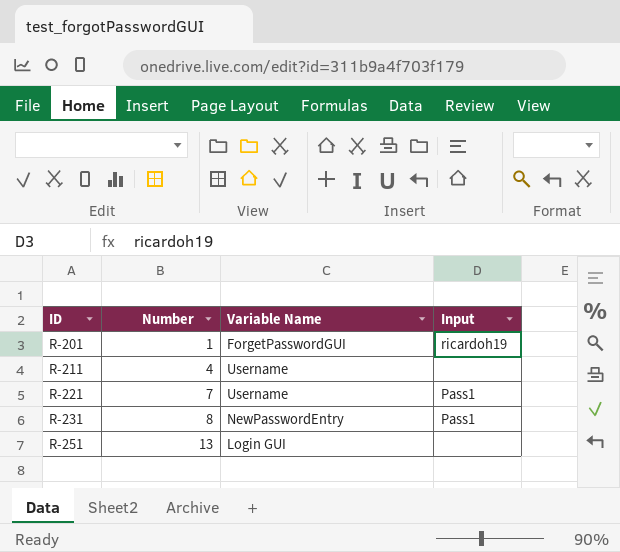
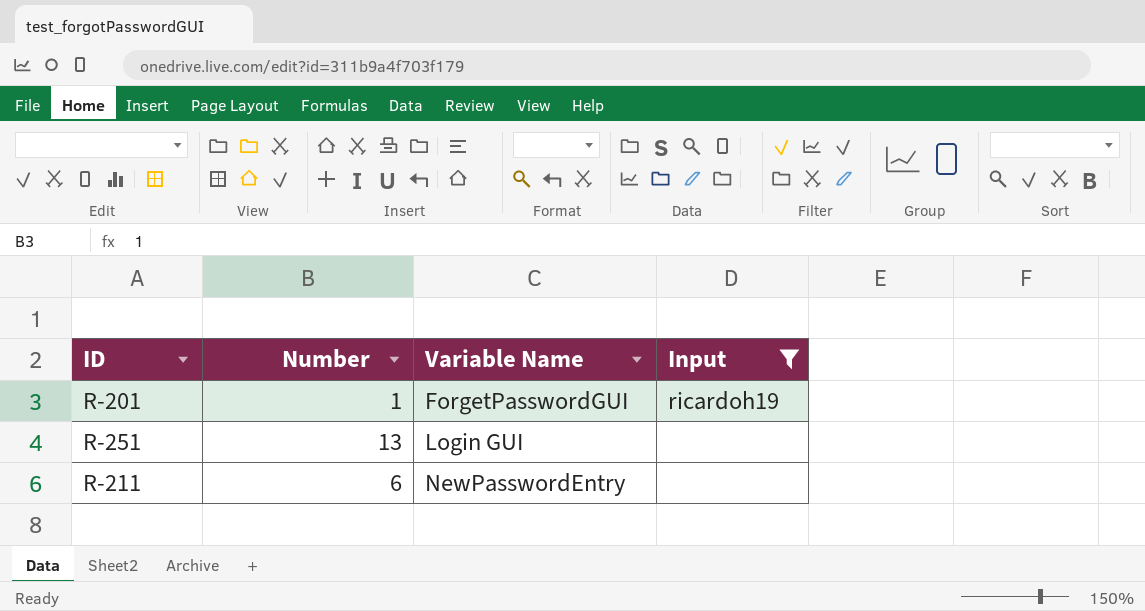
filter: none -> Input != Pass1
row order: ID ascending -> Variable Name ascending
R-211 | Number: 4 -> 6
R-211 | Variable Name: Username -> NewPasswordEntry

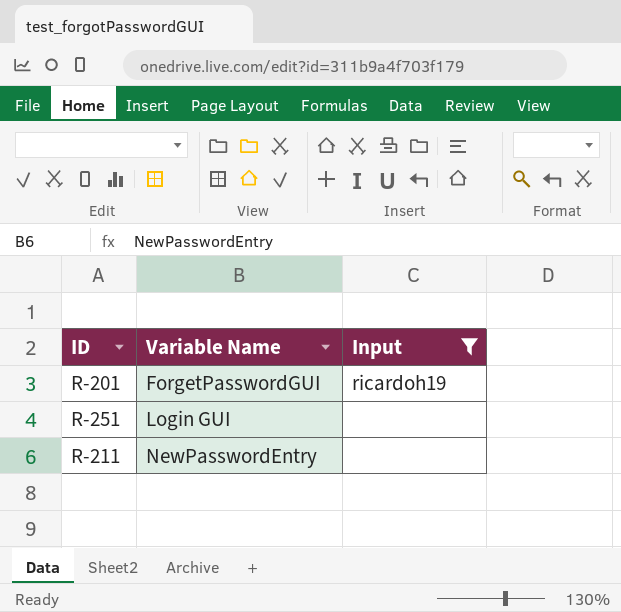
column Number | position: 2 -> none

